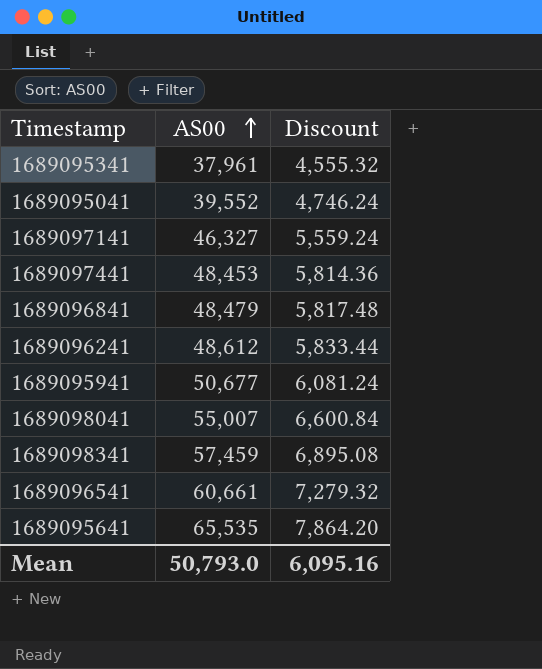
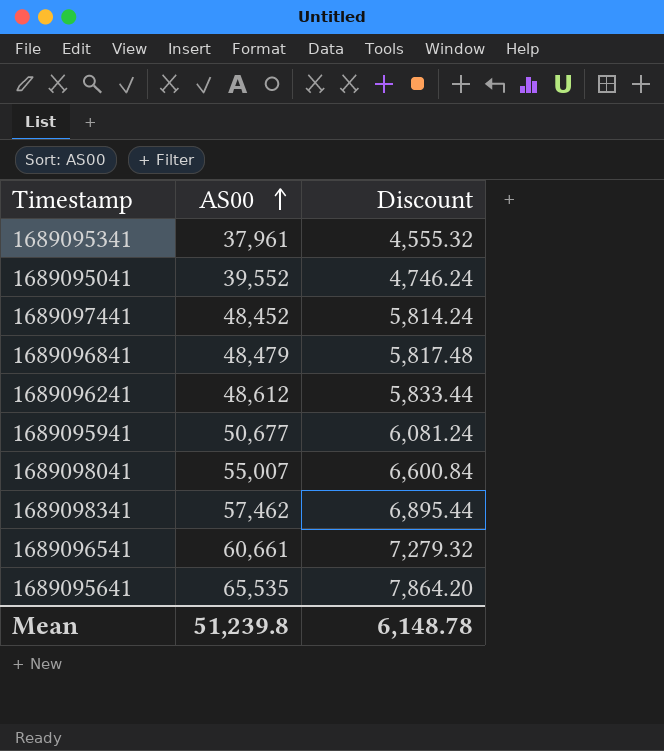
row 1689097141: 46,327 | 5,559.24 -> none
1689097441 | AS00: 48,453 -> 48,452
1689097441 | Discount: 5,814.36 -> 5,814.24
1689098341 | AS00: 57,459 -> 57,462
1689098341 | Discount: 6,895.08 -> 6,895.44
Mean | AS00: 50,793.0 -> 51,239.8
Mean | Discount: 6,095.16 -> 6,148.78

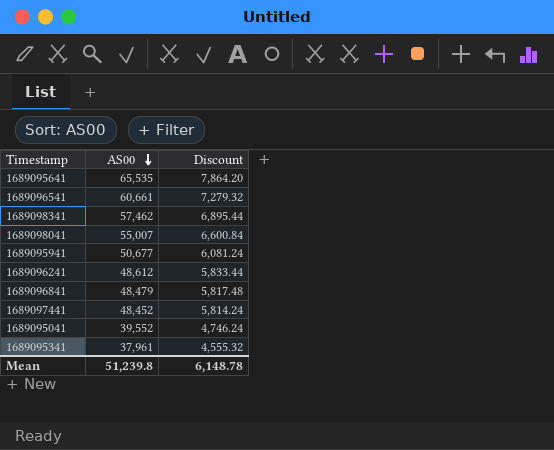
row order: AS00 ascending -> AS00 descending

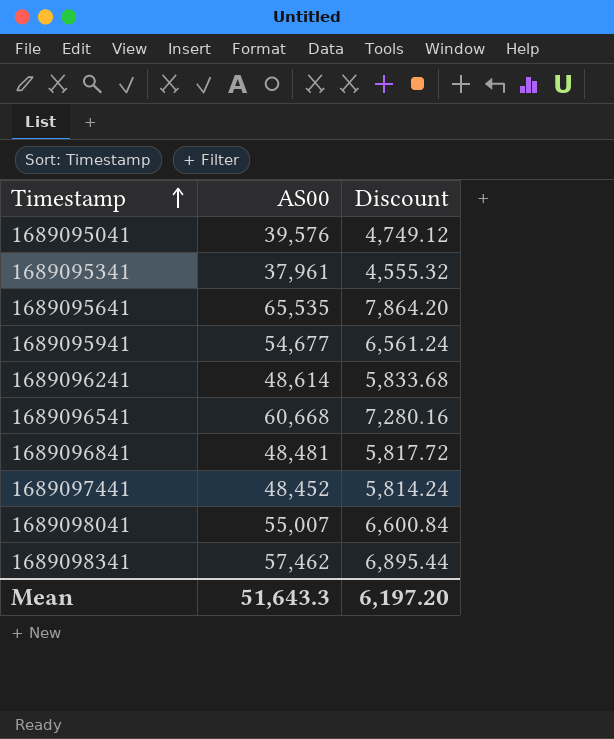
row order: AS00 descending -> Timestamp ascending
1689095041 | AS00: 39,552 -> 39,576
1689095041 | Discount: 4,746.24 -> 4,749.12
1689095941 | AS00: 50,677 -> 54,677
1689095941 | Discount: 6,081.24 -> 6,561.24
1689096241 | AS00: 48,612 -> 48,614
1689096241 | Discount: 5,833.44 -> 5,833.68
1689096541 | AS00: 60,661 -> 60,668
1689096541 | Discount: 7,279.32 -> 7,280.16
1689096841 | AS00: 48,479 -> 48,481
1689096841 | Discount: 5,817.48 -> 5,817.72
Mean | AS00: 51,239.8 -> 51,643.3
Mean | Discount: 6,148.78 -> 6,197.20

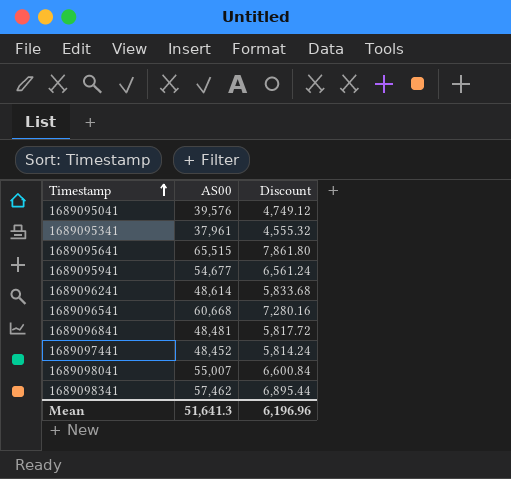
1689095641 | AS00: 65,535 -> 65,515
1689095641 | Discount: 7,864.20 -> 7,861.80
Mean | AS00: 51,643.3 -> 51,641.3
Mean | Discount: 6,197.20 -> 6,196.96

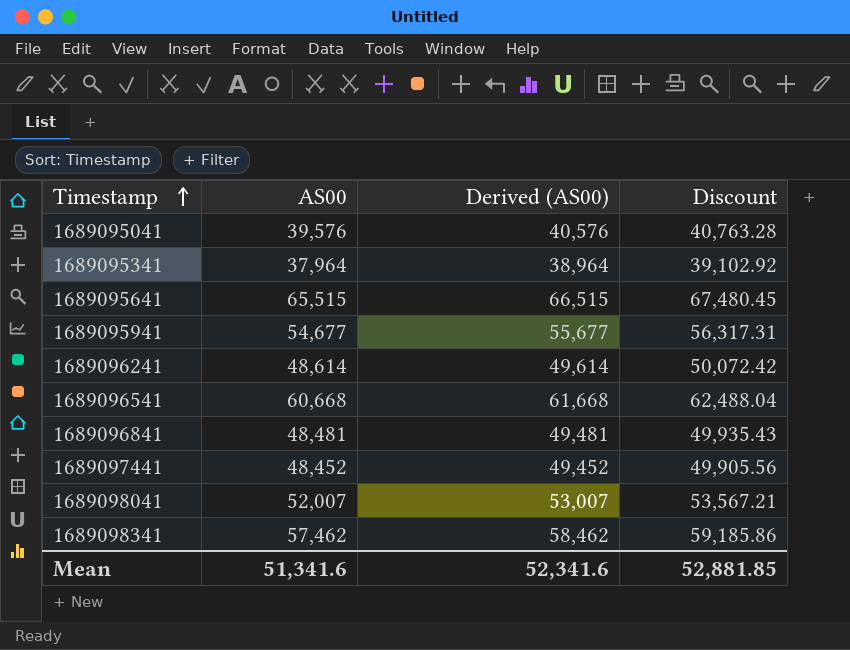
column Derived (AS00) | formula: none -> [AS00] + 1000
column Discount | formula: [AS00] * 0.12 -> [AS00] * 1.03
1689095341 | AS00: 37,961 -> 37,964
1689098041 | AS00: 55,007 -> 52,007
Mean | AS00: 51,641.3 -> 51,341.6
Mean | Discount: 6,196.96 -> 52,881.85

